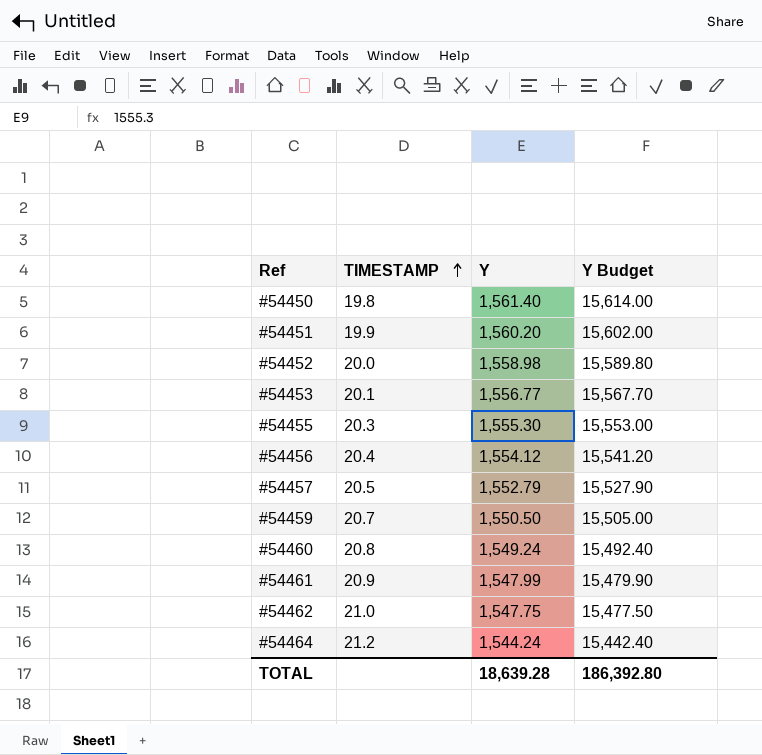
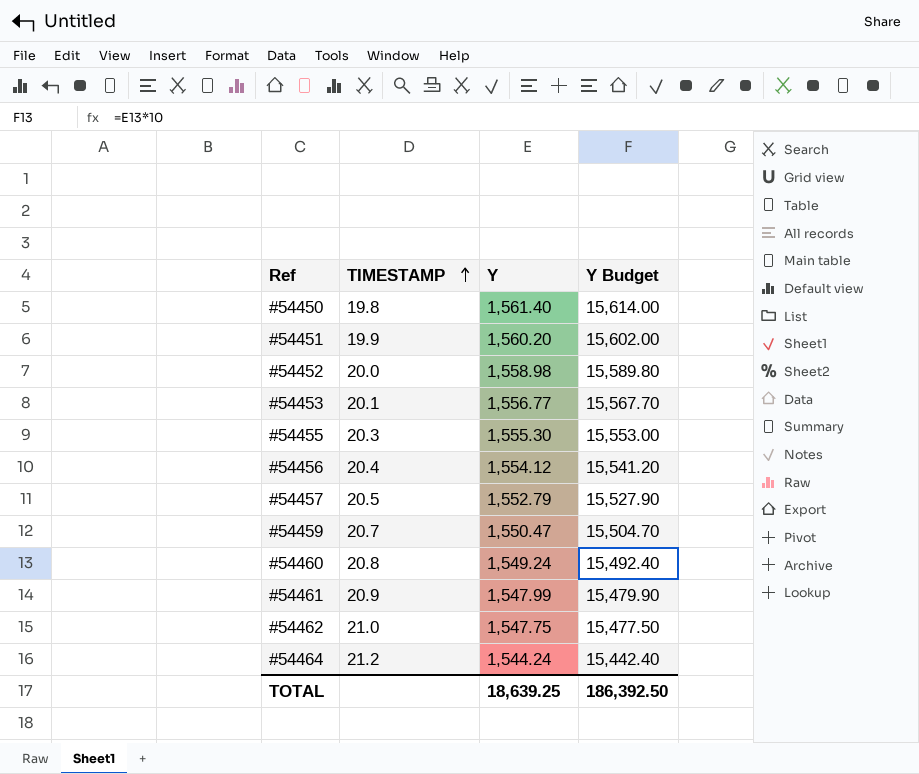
#54459 | Y: 1,550.50 -> 1,550.47
#54459 | Y Budget: 15,505.00 -> 15,504.70
TOTAL | Y: 18,639.28 -> 18,639.25
TOTAL | Y Budget: 186,392.80 -> 186,392.50

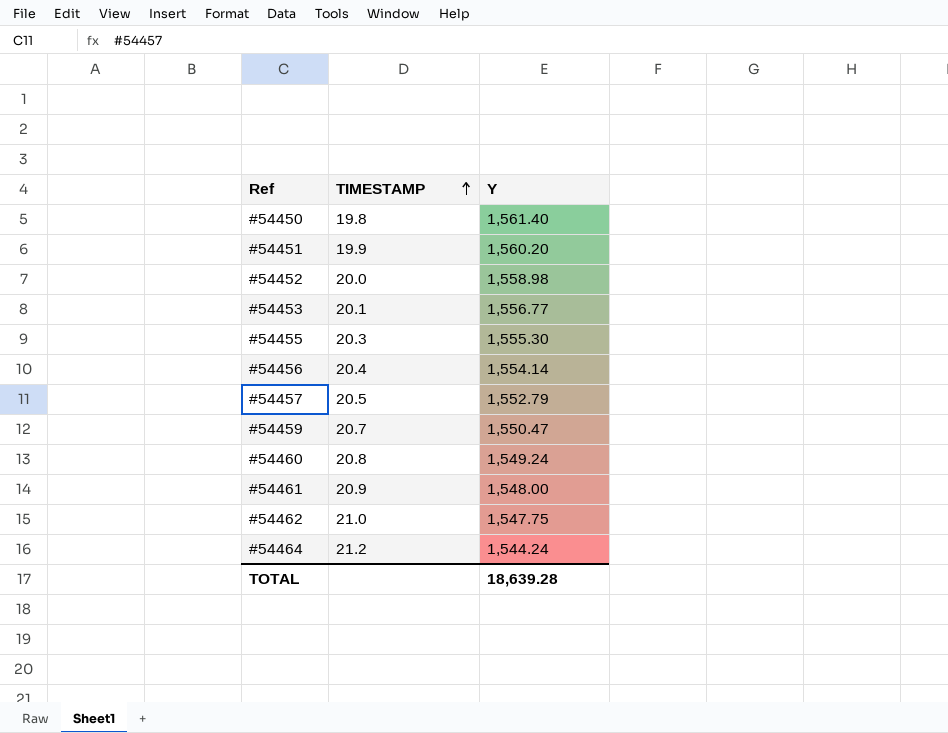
column Y Budget | formula: [Y] * 10 -> none
#54456 | Y: 1,554.12 -> 1,554.14
#54461 | Y: 1,547.99 -> 1,548.00
TOTAL | Y: 18,639.25 -> 18,639.28

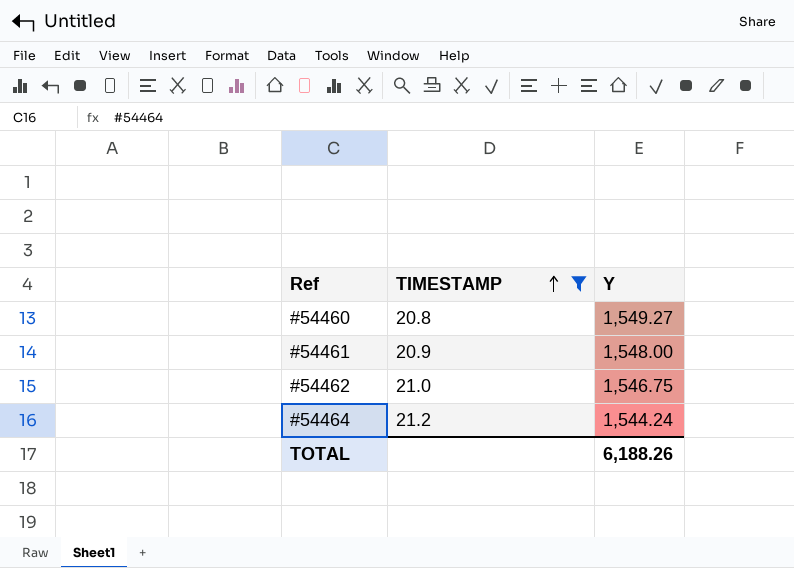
filter: none -> TIMESTAMP >= 20.8
#54460 | Y: 1,549.24 -> 1,549.27
#54462 | Y: 1,547.75 -> 1,546.75
TOTAL | Y: 18,639.28 -> 6,188.26

